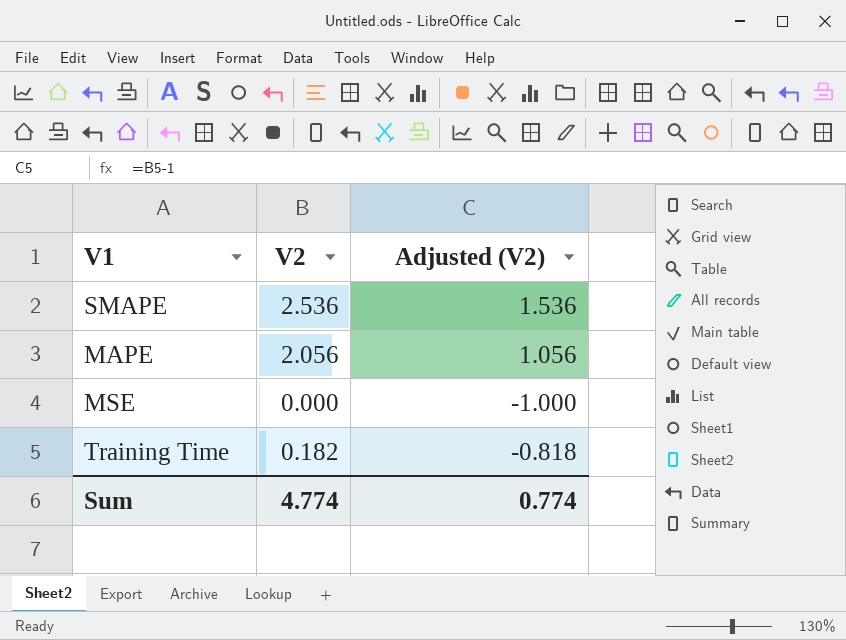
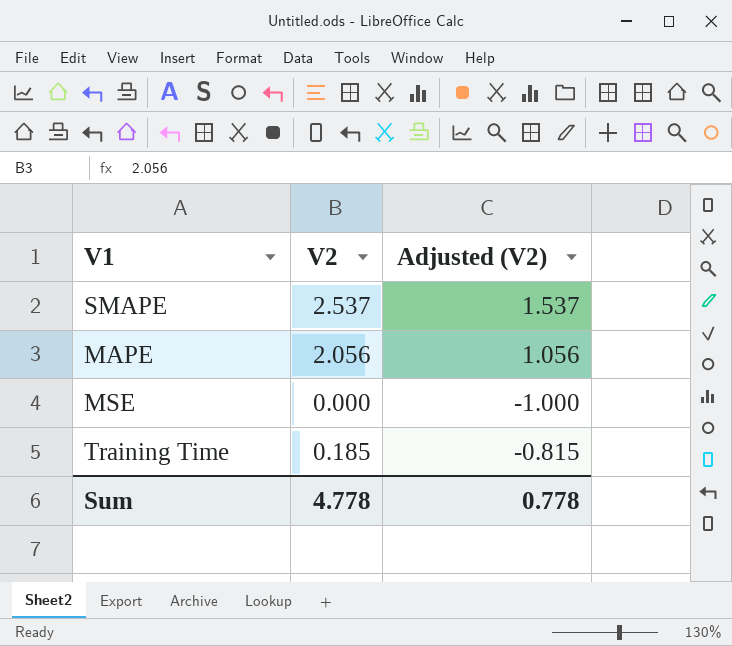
SMAPE | V2: 2.536 -> 2.537
SMAPE | Adjusted (V2): 1.536 -> 1.537
Training Time | V2: 0.182 -> 0.185
Training Time | Adjusted (V2): -0.818 -> -0.815
Sum | V2: 4.774 -> 4.778
Sum | Adjusted (V2): 0.774 -> 0.778

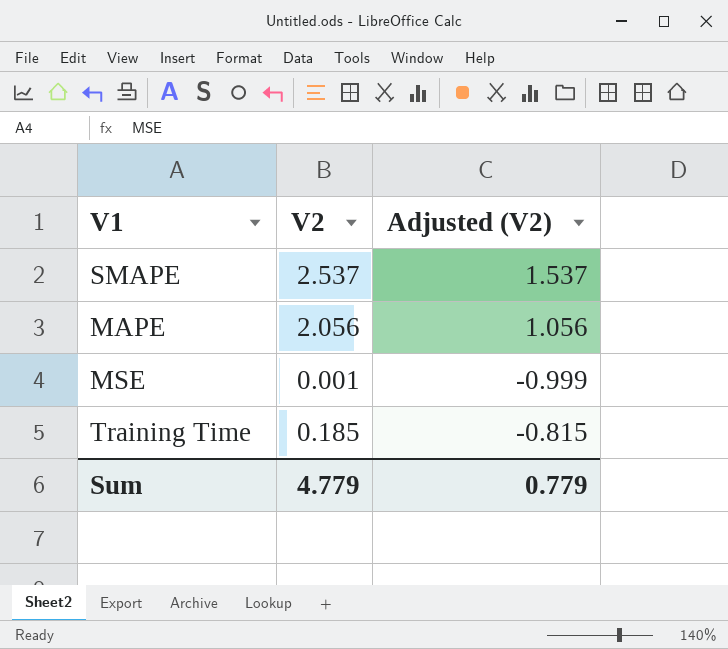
MSE | V2: 0.000 -> 0.001
MSE | Adjusted (V2): -1.000 -> -0.999
Sum | V2: 4.778 -> 4.779
Sum | Adjusted (V2): 0.778 -> 0.779

